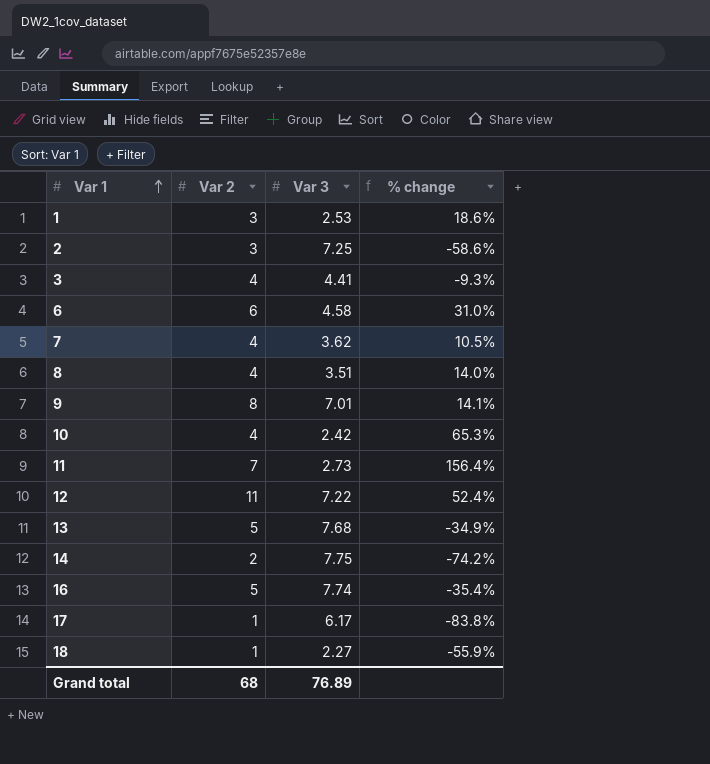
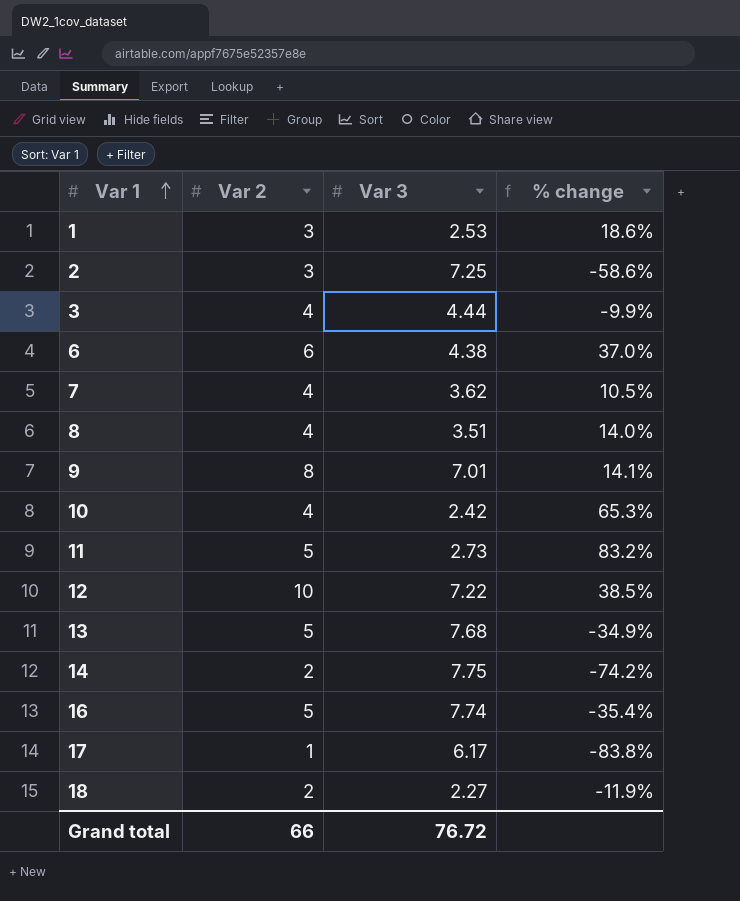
3 | Var 3: 4.41 -> 4.44
3 | % change: -9.3% -> -9.9%
6 | Var 3: 4.58 -> 4.38
6 | % change: 31.0% -> 37.0%
11 | Var 2: 7 -> 5
11 | % change: 156.4% -> 83.2%
12 | Var 2: 11 -> 10
12 | % change: 52.4% -> 38.5%
18 | Var 2: 1 -> 2
18 | % change: -55.9% -> -11.9%
Grand total | Var 2: 68 -> 66
Grand total | Var 3: 76.89 -> 76.72

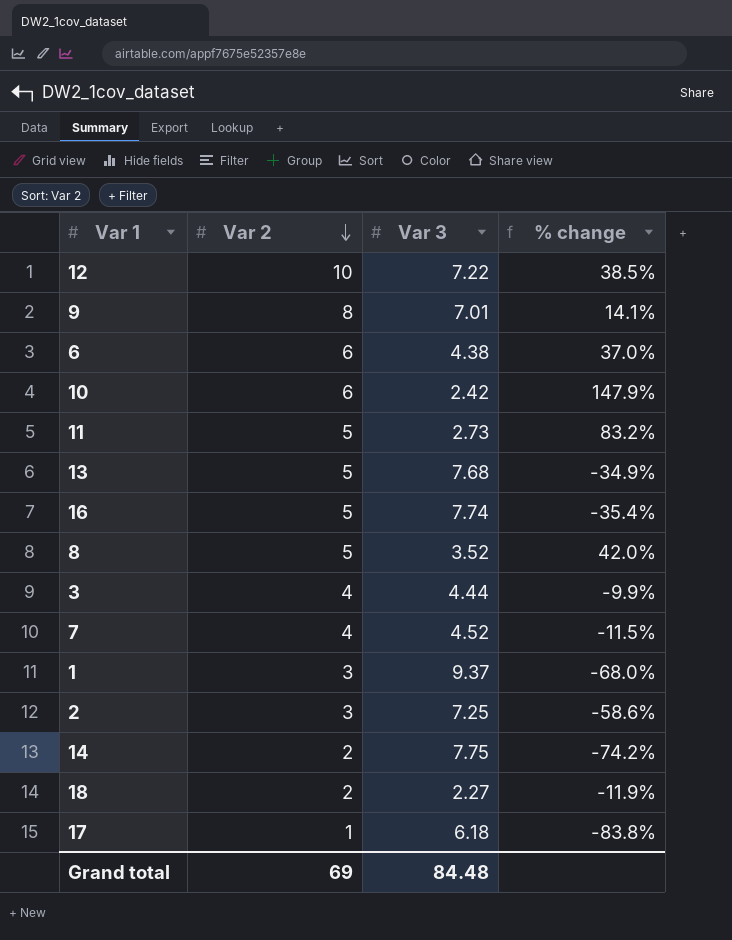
row order: Var 1 ascending -> Var 2 descending
10 | Var 2: 4 -> 6
10 | % change: 65.3% -> 147.9%
8 | Var 2: 4 -> 5
8 | Var 3: 3.51 -> 3.52
8 | % change: 14.0% -> 42.0%
7 | Var 3: 3.62 -> 4.52
7 | % change: 10.5% -> -11.5%
1 | Var 3: 2.53 -> 9.37
1 | % change: 18.6% -> -68.0%
17 | Var 3: 6.17 -> 6.18
Grand total | Var 2: 66 -> 69
Grand total | Var 3: 76.72 -> 84.48

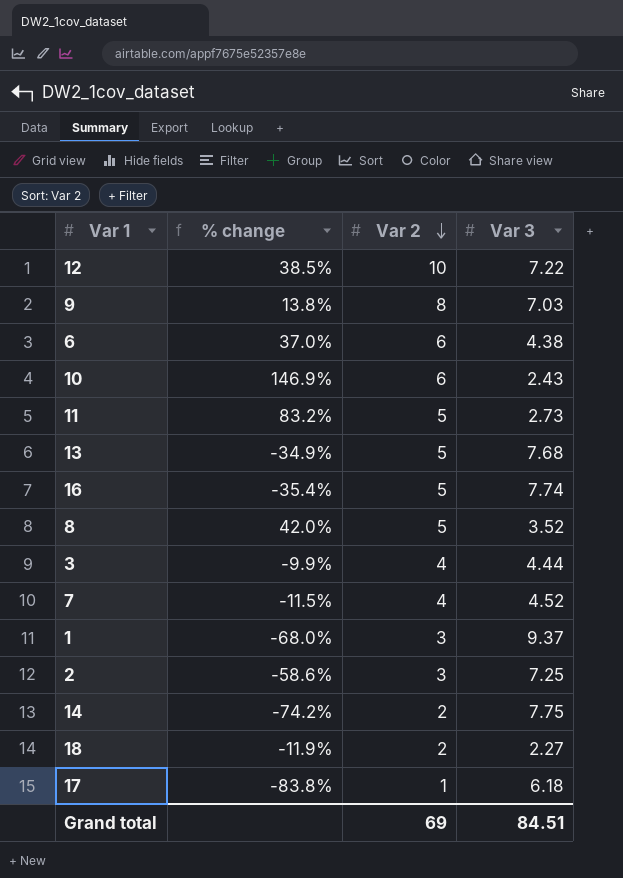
column % change | position: 4 -> 2
9 | % change: 14.1% -> 13.8%
9 | Var 3: 7.01 -> 7.03
10 | % change: 147.9% -> 146.9%
10 | Var 3: 2.42 -> 2.43
Grand total | Var 3: 84.48 -> 84.51

